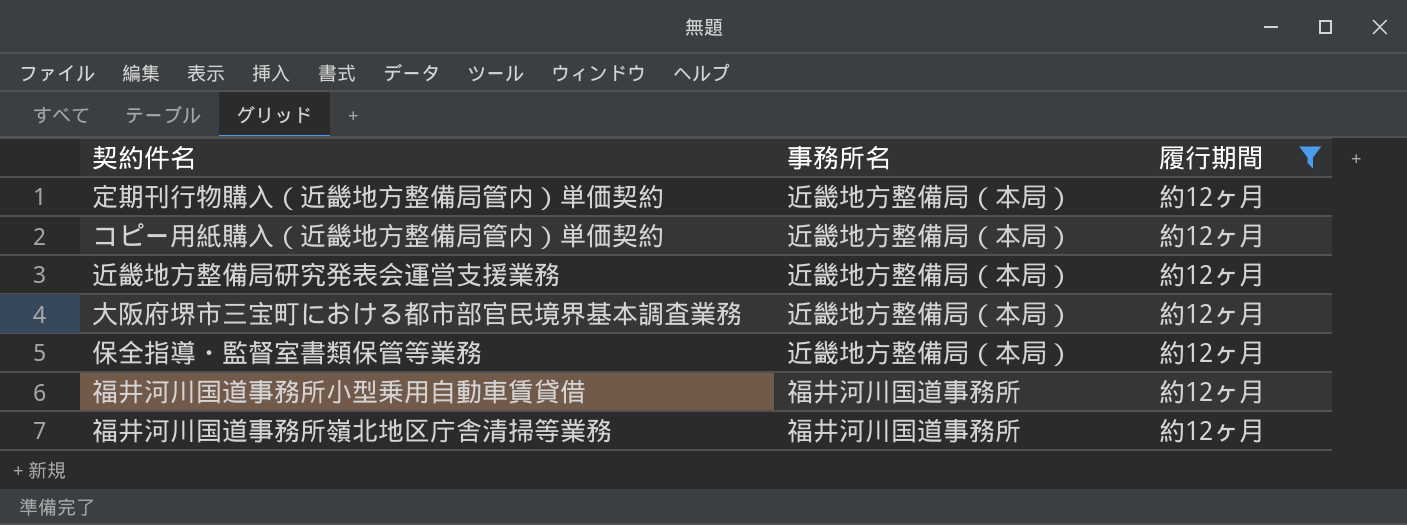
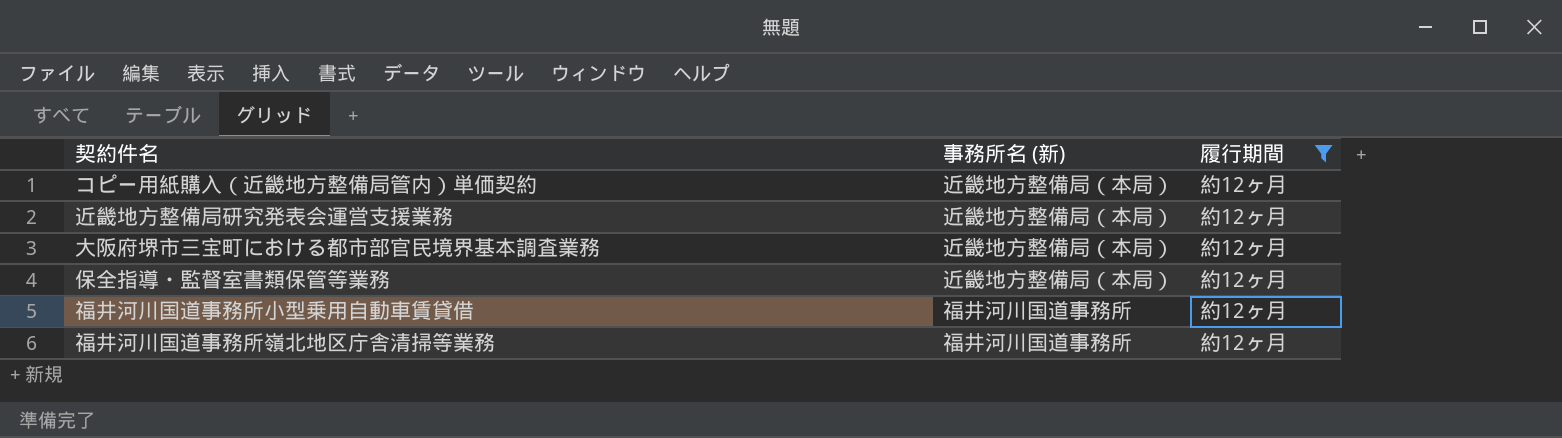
column name: 事務所名 -> 事務所名 (新)
row 定期刊行物購入（近畿地方整備局管内）単価契約: 近畿地方整備局（本局） | 約12ヶ月 -> none

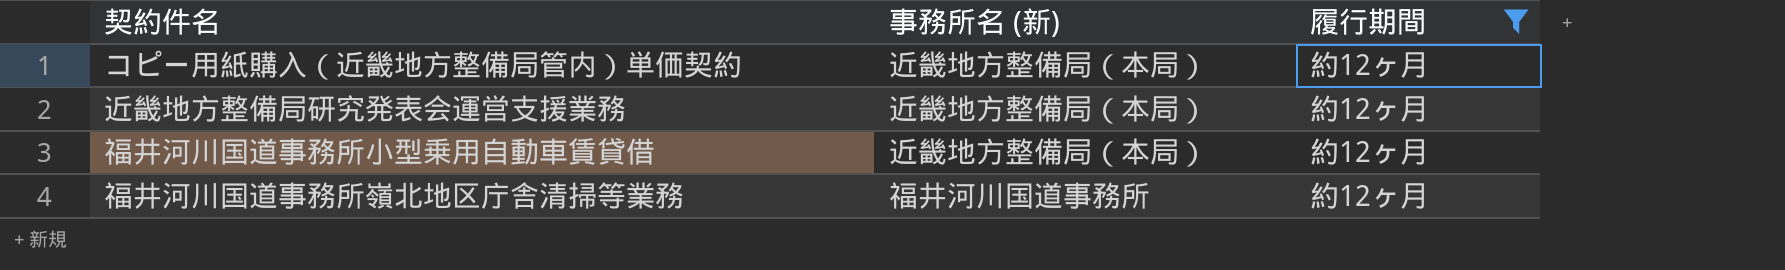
row 大阪府堺市三宝町における都市部官民境界基本調査業務: 近畿地方整備局（本局） | 約12ヶ月 -> none
row 保全指導・監督室書類保管等業務: 近畿地方整備局（本局） | 約12ヶ月 -> none
福井河川国道事務所小型乗用自動車賃貸借 | 事務所名 (新): 福井河川国道事務所 -> 近畿地方整備局（本局）

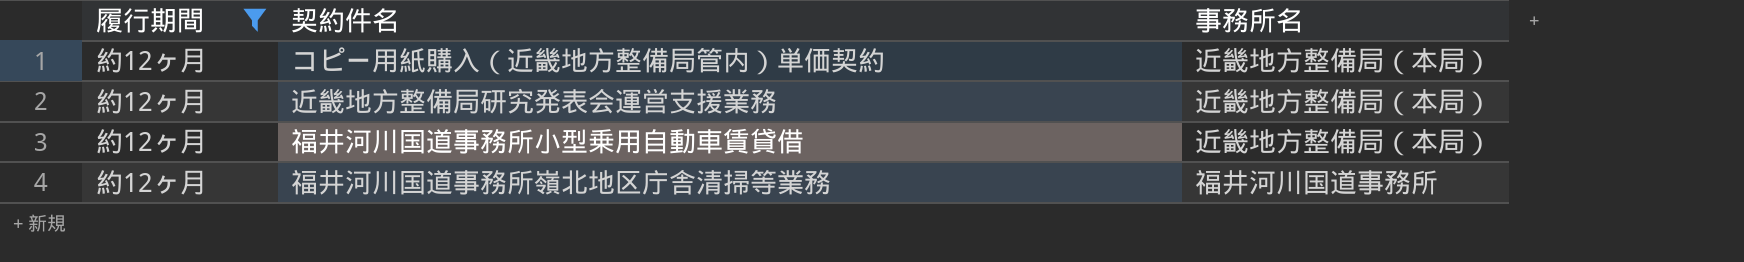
column 履行期間 | position: 3 -> 1
column name: 事務所名 (新) -> 事務所名

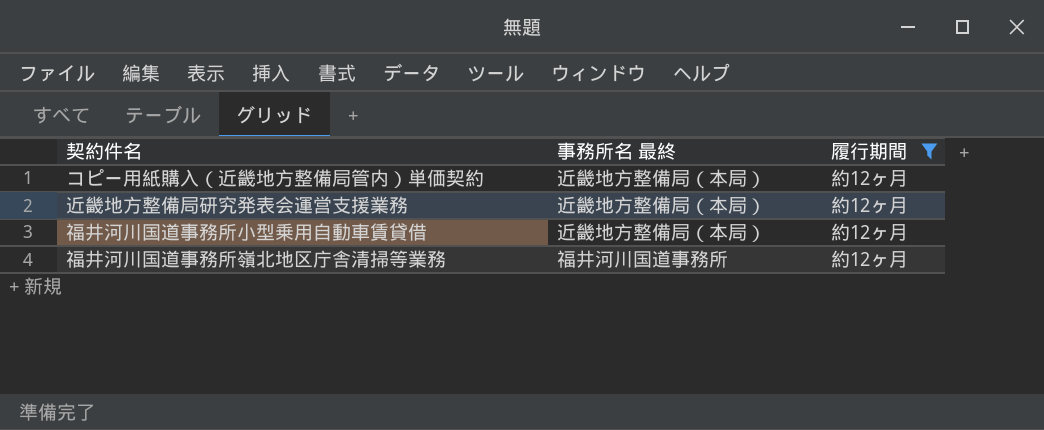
column name: 事務所名 -> 事務所名 最終
column 履行期間 | position: 1 -> 3

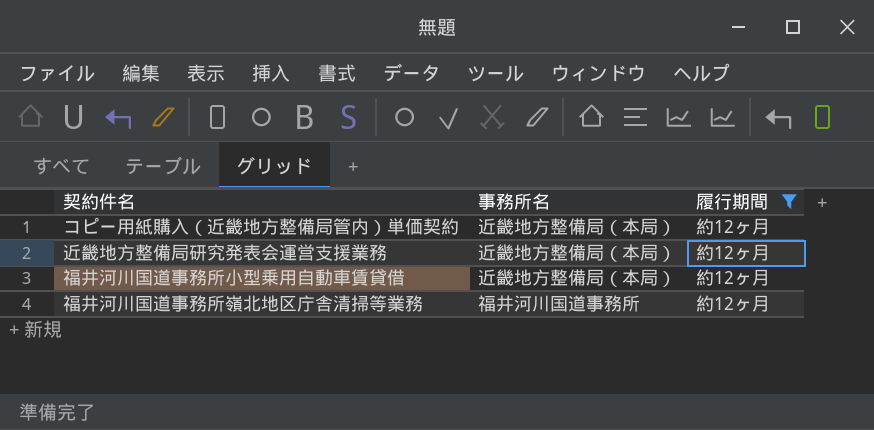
column name: 事務所名 最終 -> 事務所名

